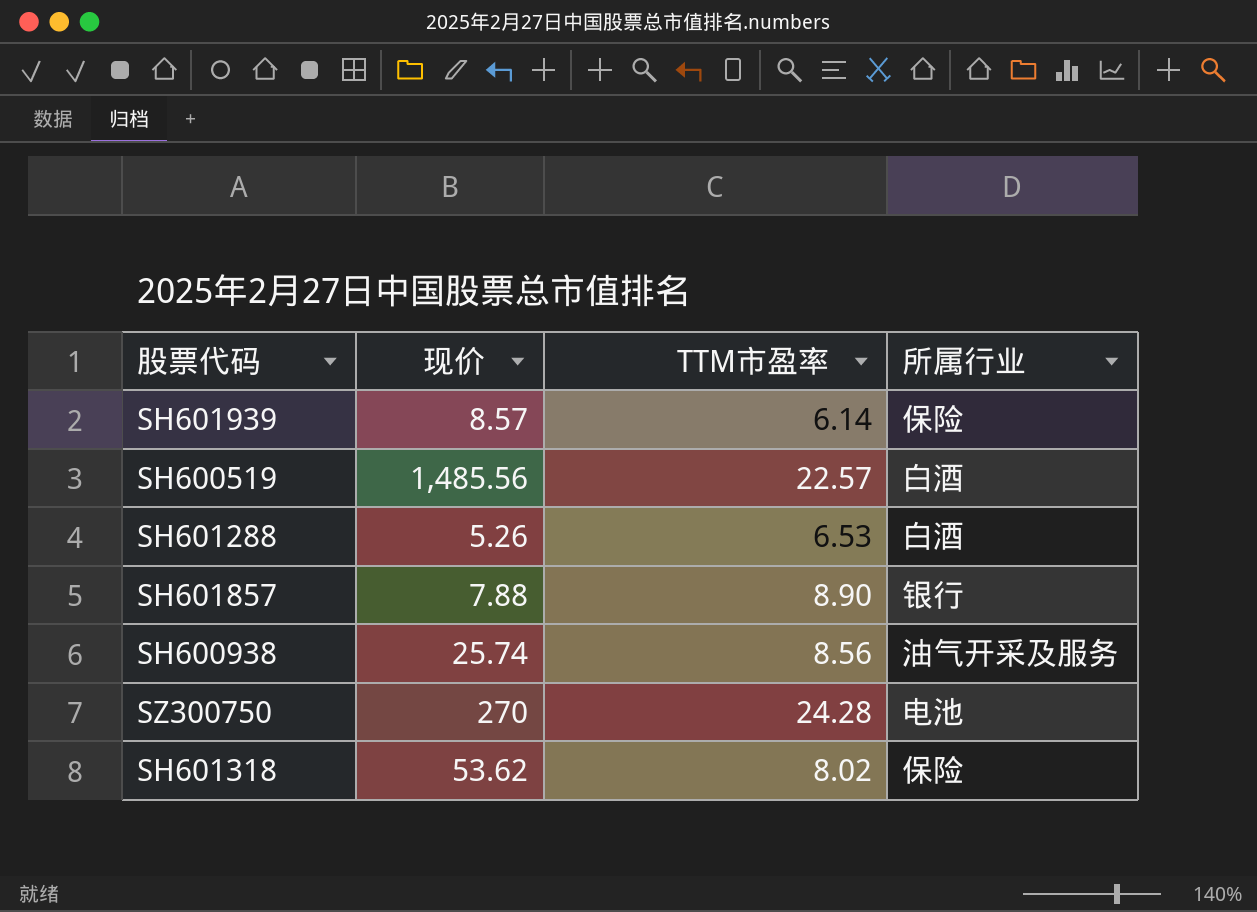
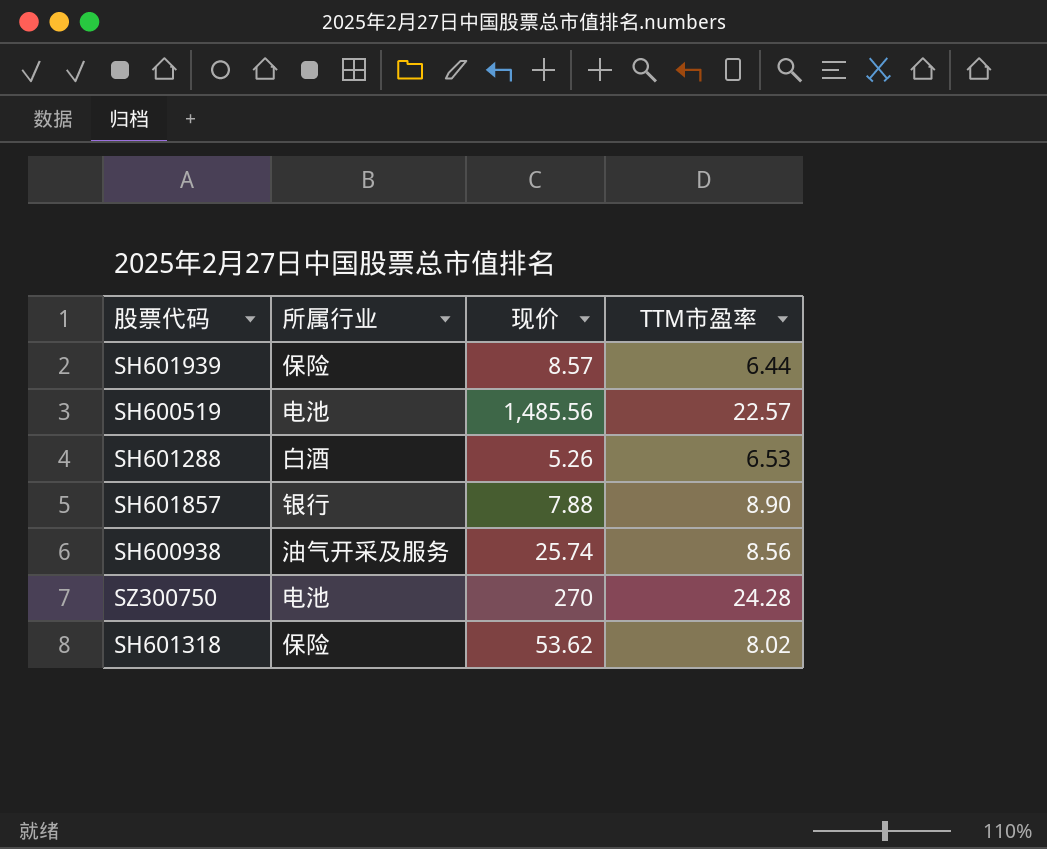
column 所属行业 | position: 4 -> 2
SH601939 | TTM市盈率: 6.14 -> 6.44
SH600519 | 所属行业: 白酒 -> 电池

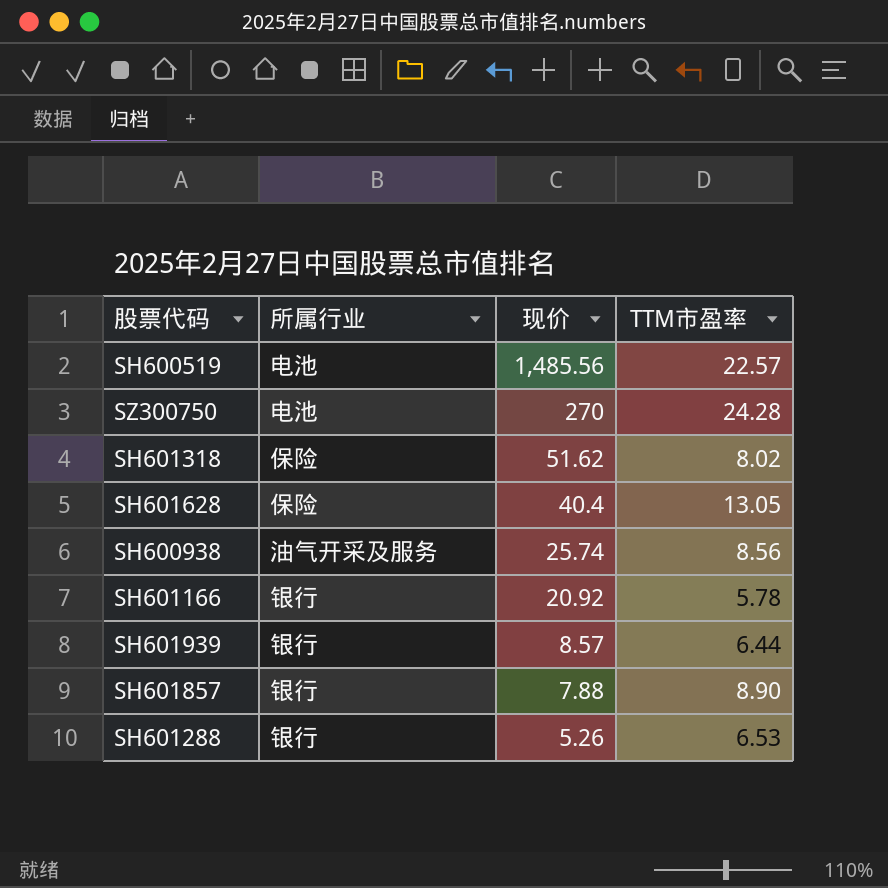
row order: none -> 现价 descending
SH601318 | 现价: 53.62 -> 51.62
row SH601628: none -> 保险 | 40.4 | 13.05
row SH601166: none -> 银行 | 20.92 | 5.78
SH601939 | 所属行业: 保险 -> 银行
SH601288 | 所属行业: 白酒 -> 银行

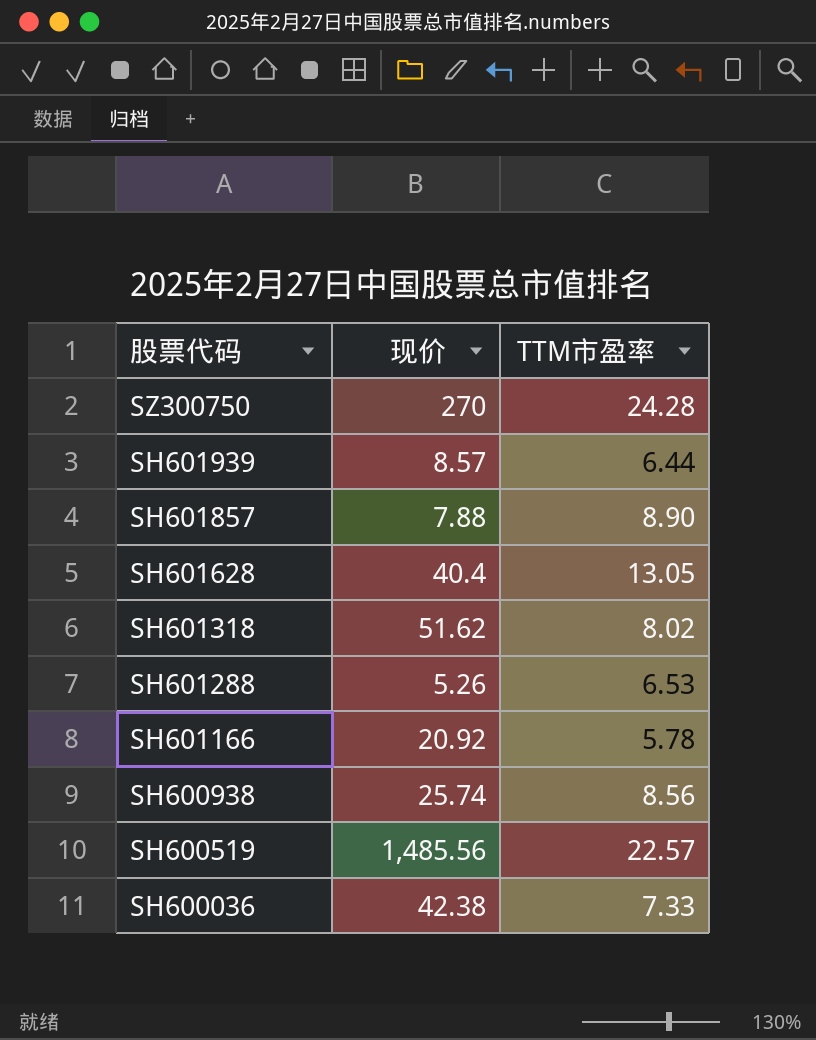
row order: 现价 descending -> 股票代码 descending
column 所属行业 | position: 2 -> none
row SH600036: none -> 42.38 | 7.33

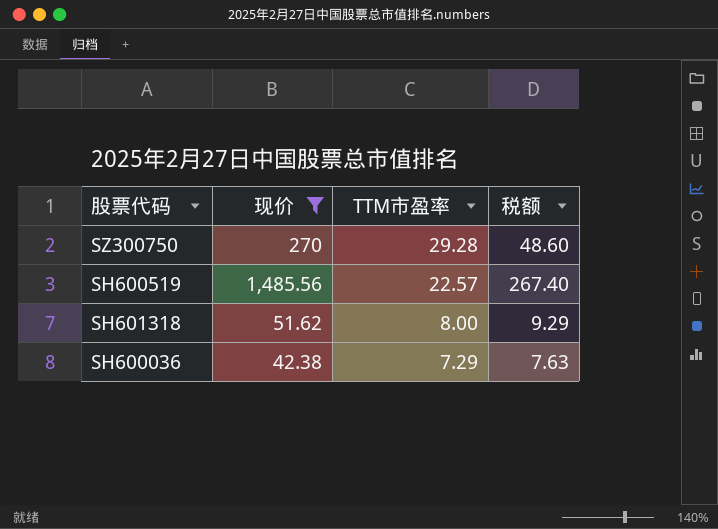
filter: none -> 现价 >= 42.38
row order: 股票代码 descending -> TTM市盈率 descending
column 税额 | formula: none -> [现价] * 0.18
SZ300750 | TTM市盈率: 24.28 -> 29.28
SH601318 | TTM市盈率: 8.02 -> 8.00
SH600036 | TTM市盈率: 7.33 -> 7.29

